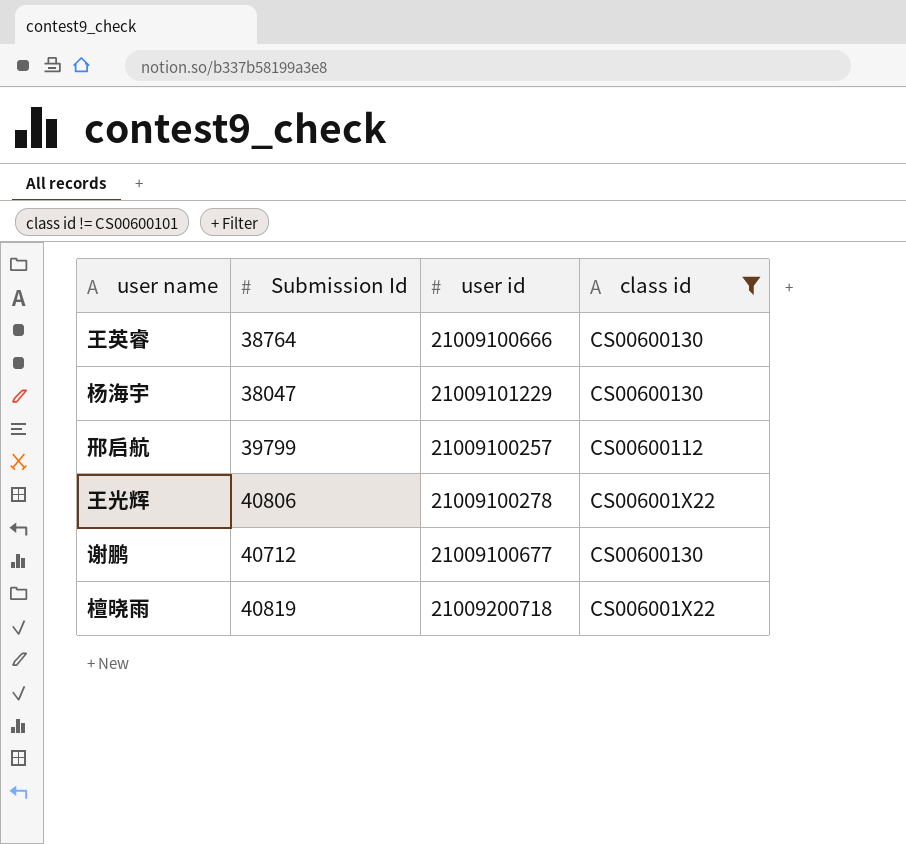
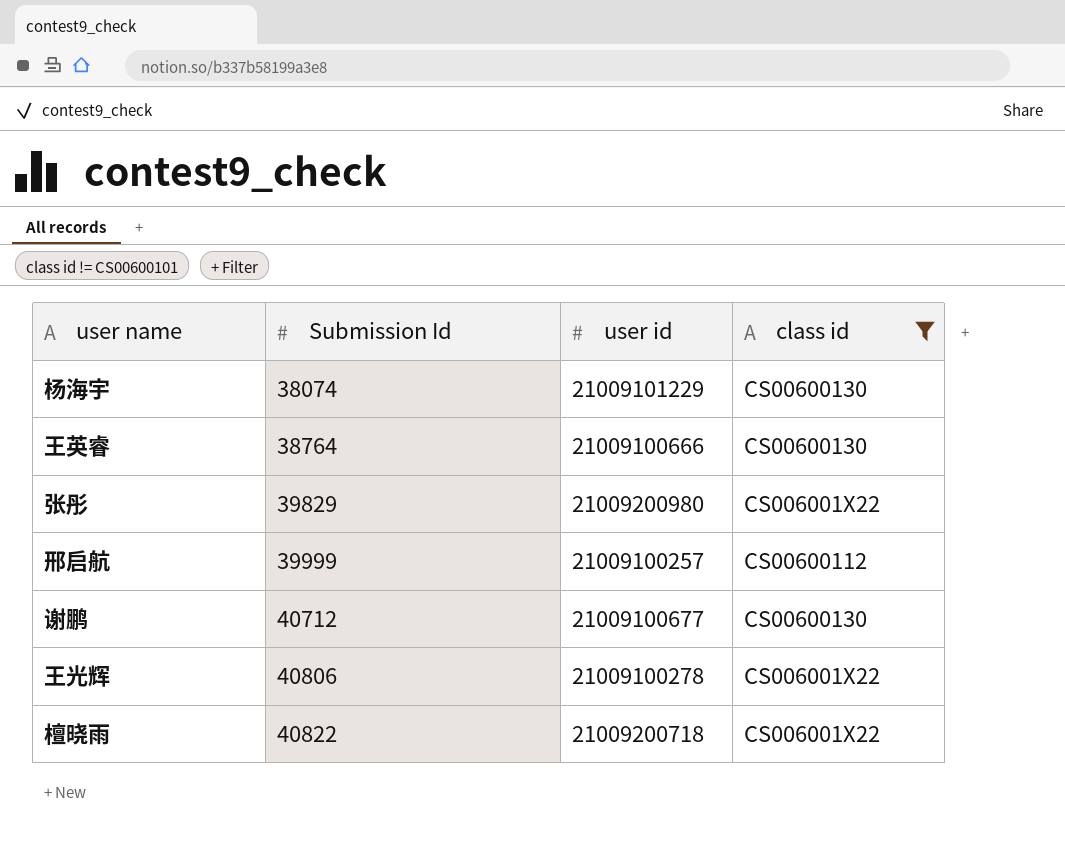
row order: none -> Submission Id ascending
杨海宇 | Submission Id: 38047 -> 38074
row 张彤: none -> 39829 | 21009200980 | CS006001X22
邢启航 | Submission Id: 39799 -> 39999
檀晓雨 | Submission Id: 40819 -> 40822

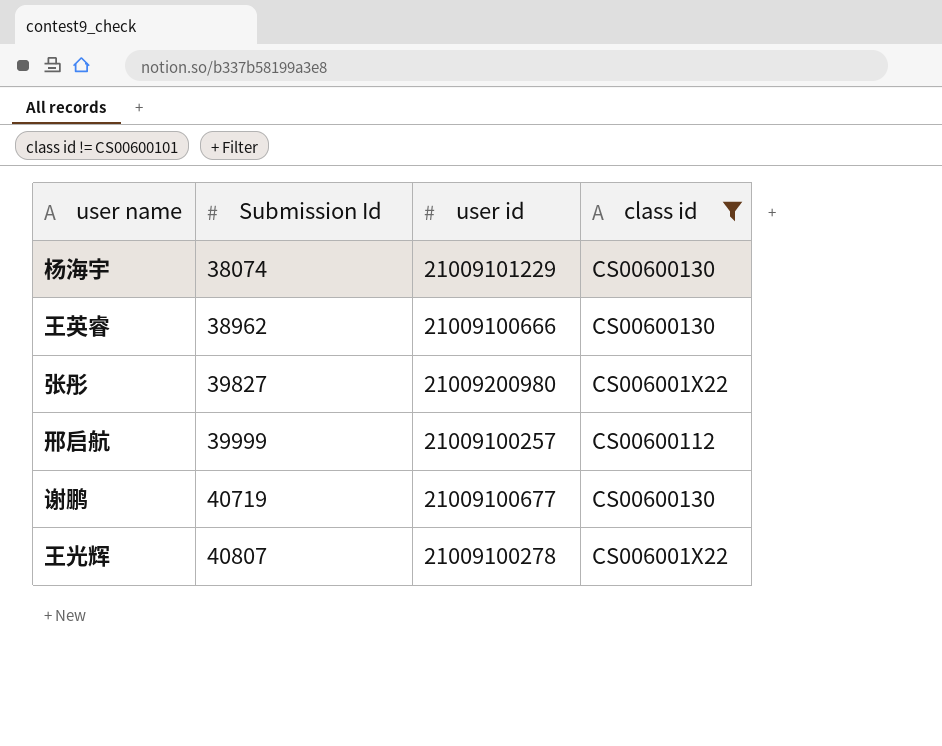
row 檀晓雨: 40822 | 21009200718 | CS006001X22 -> none
王英睿 | Submission Id: 38764 -> 38962
张彤 | Submission Id: 39829 -> 39827
谢鹏 | Submission Id: 40712 -> 40719
王光辉 | Submission Id: 40806 -> 40807

